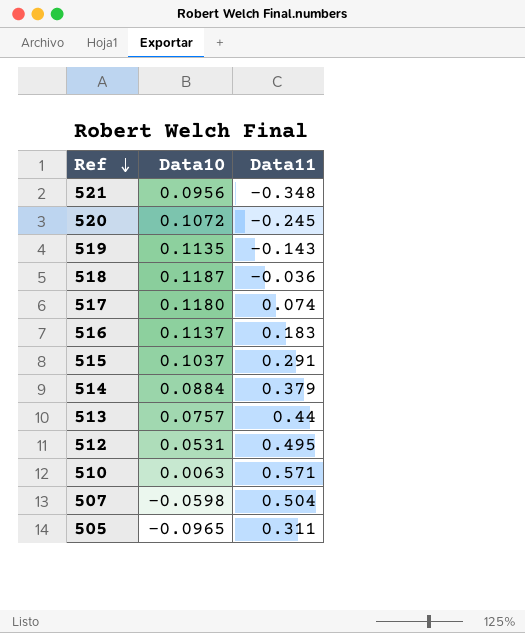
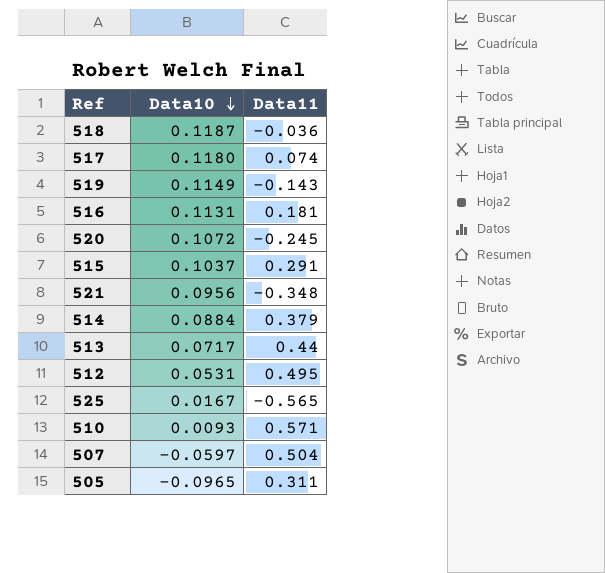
row order: Ref descending -> Data10 descending
519 | Data10: 0.1135 -> 0.1149
516 | Data10: 0.1137 -> 0.1131
516 | Data11: 0.183 -> 0.181
513 | Data10: 0.0757 -> 0.0717
row 525: none -> 0.0167 | -0.565
510 | Data10: 0.0063 -> 0.0093
507 | Data10: -0.0598 -> -0.0597

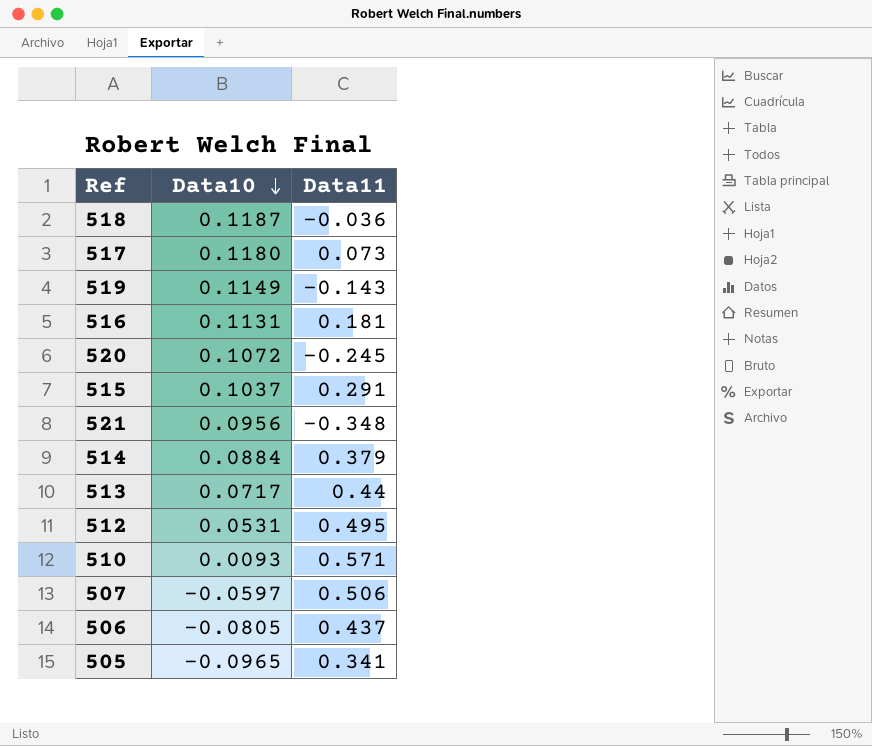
row 525: 0.0167 | -0.565 -> none
517 | Data11: 0.074 -> 0.073
507 | Data11: 0.504 -> 0.506
row 506: none -> -0.0805 | 0.437
505 | Data11: 0.311 -> 0.341

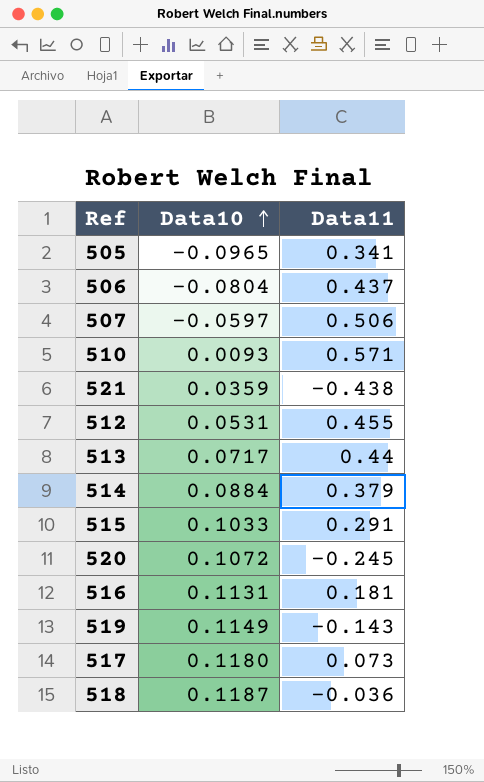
row order: Data10 descending -> Data10 ascending
506 | Data10: -0.0805 -> -0.0804
521 | Data10: 0.0956 -> 0.0359
521 | Data11: -0.348 -> -0.438
512 | Data11: 0.495 -> 0.455
515 | Data10: 0.1037 -> 0.1033

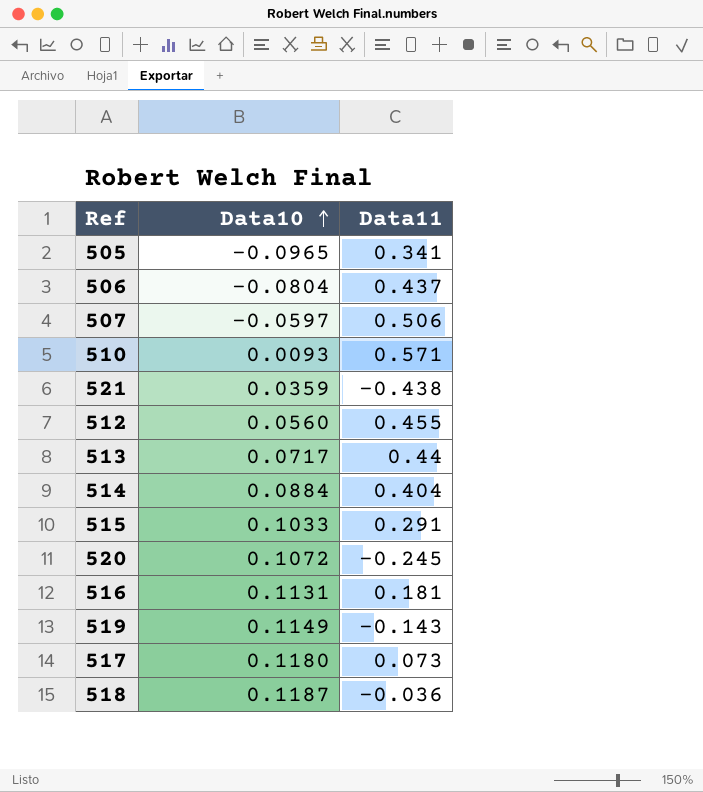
512 | Data10: 0.0531 -> 0.0560
514 | Data11: 0.379 -> 0.404

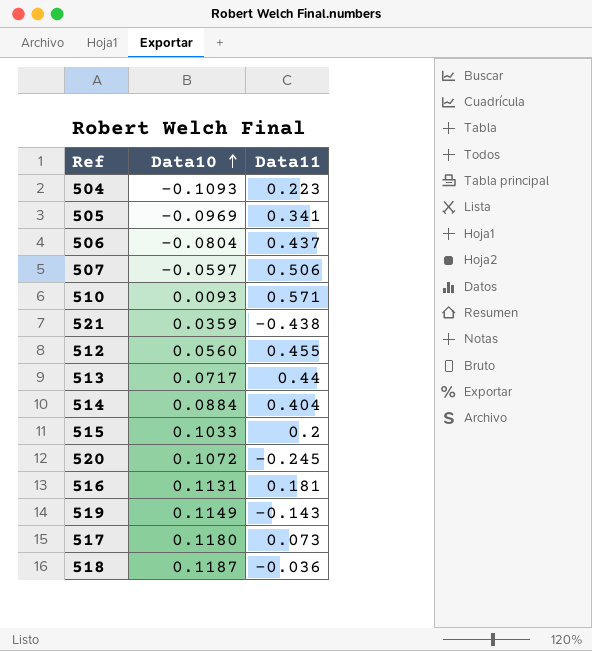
row 504: none -> -0.1093 | 0.223
505 | Data10: -0.0965 -> -0.0969
515 | Data11: 0.291 -> 0.2

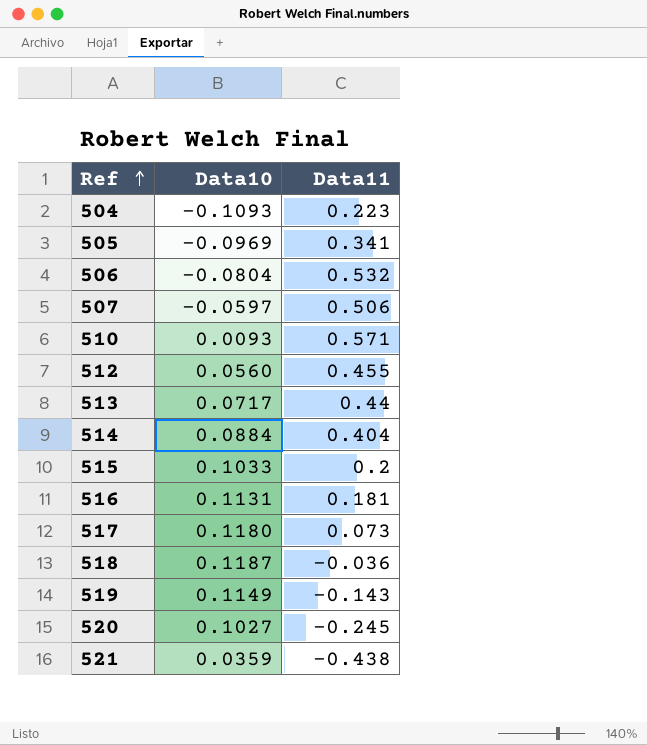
row order: Data10 ascending -> Ref ascending
506 | Data11: 0.437 -> 0.532
520 | Data10: 0.1072 -> 0.1027

